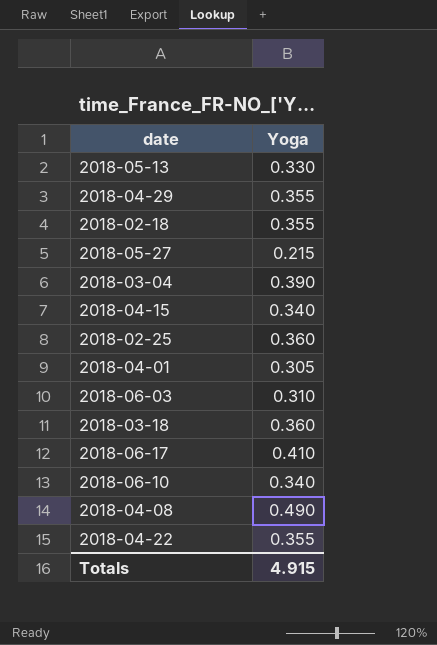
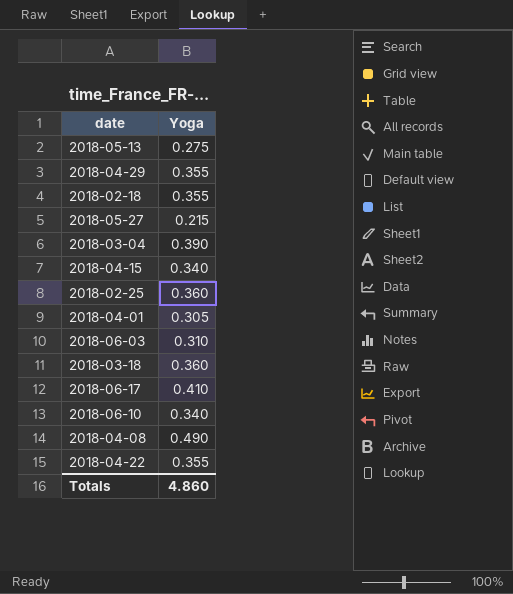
2018-05-13 | Yoga: 0.330 -> 0.275
Totals | Yoga: 4.915 -> 4.860

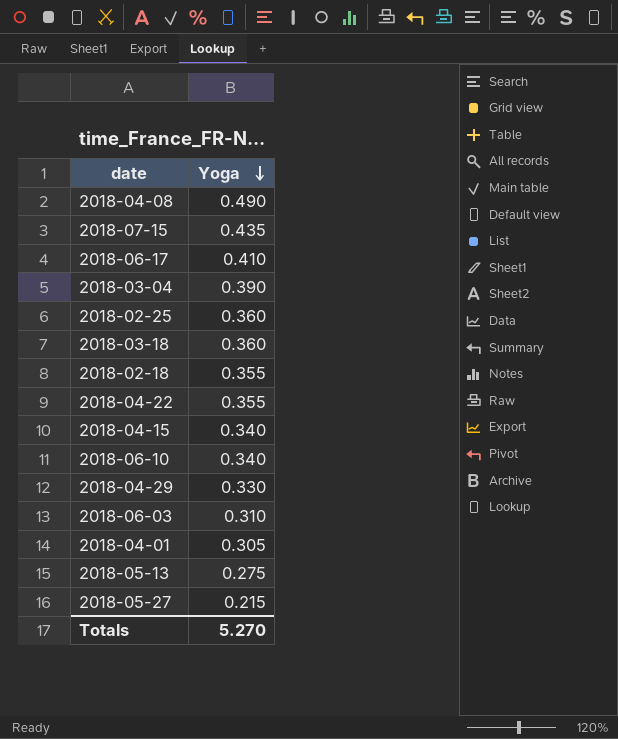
row order: none -> Yoga descending
row 2018-07-15: none -> 0.435
2018-04-29 | Yoga: 0.355 -> 0.330
Totals | Yoga: 4.860 -> 5.270

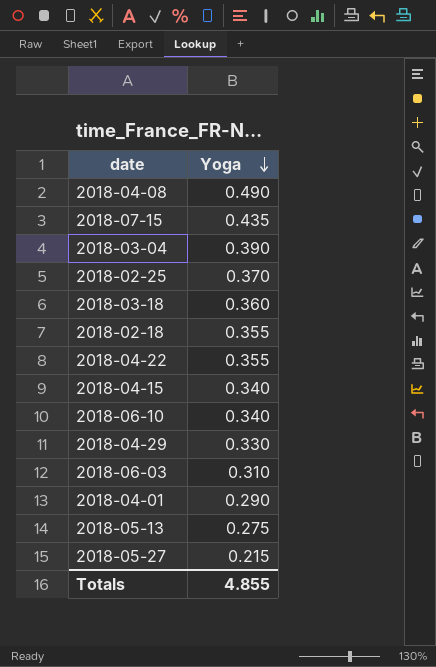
row 2018-06-17: 0.410 -> none
2018-02-25 | Yoga: 0.360 -> 0.370
2018-04-01 | Yoga: 0.305 -> 0.290
Totals | Yoga: 5.270 -> 4.855

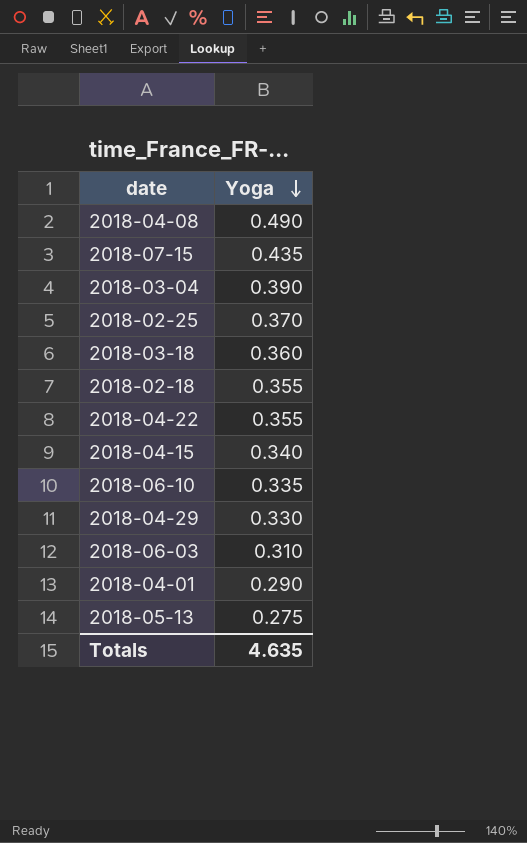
row 2018-05-27: 0.215 -> none
2018-06-10 | Yoga: 0.340 -> 0.335
Totals | Yoga: 4.855 -> 4.635

